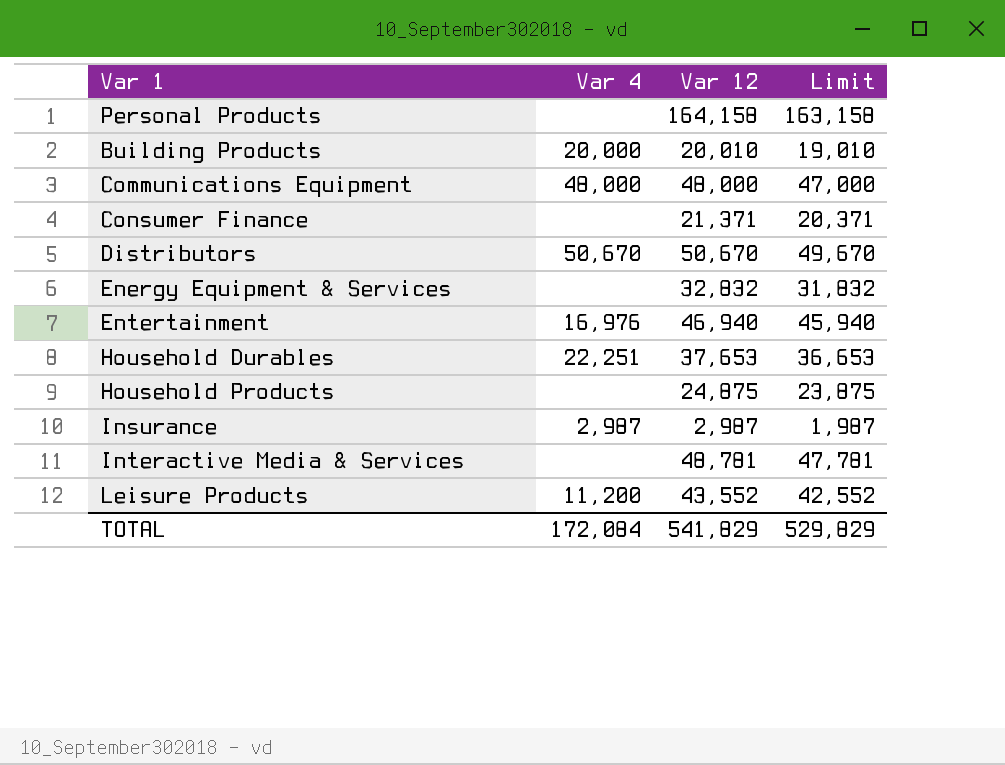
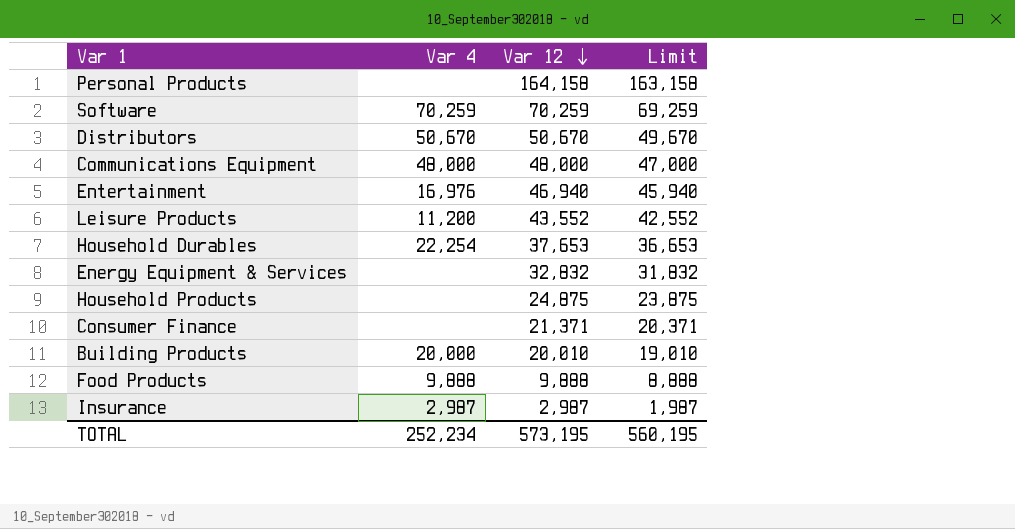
row order: none -> Var 12 descending
row Interactive Media & Services: none | 48,781 | 47,781 -> none
row Software: none -> 70,259 | 70,259 | 69,259
Household Durables | Var 4: 22,251 -> 22,254
row Food Products: none -> 9,888 | 9,888 | 8,888
TOTAL | Var 4: 172,084 -> 252,234
TOTAL | Var 12: 541,829 -> 573,195
TOTAL | Limit: 529,829 -> 560,195

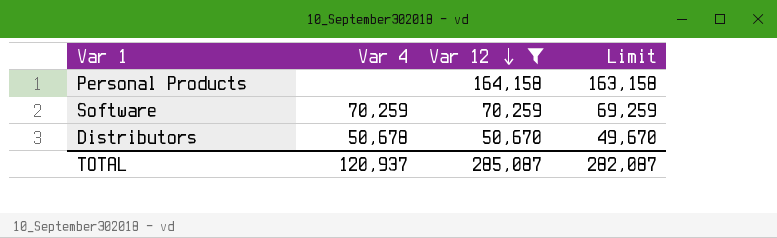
filter: none -> Var 12 >= 50,670
Distributors | Var 4: 50,670 -> 50,678
TOTAL | Var 4: 252,234 -> 120,937
TOTAL | Var 12: 573,195 -> 285,087
TOTAL | Limit: 560,195 -> 282,087

